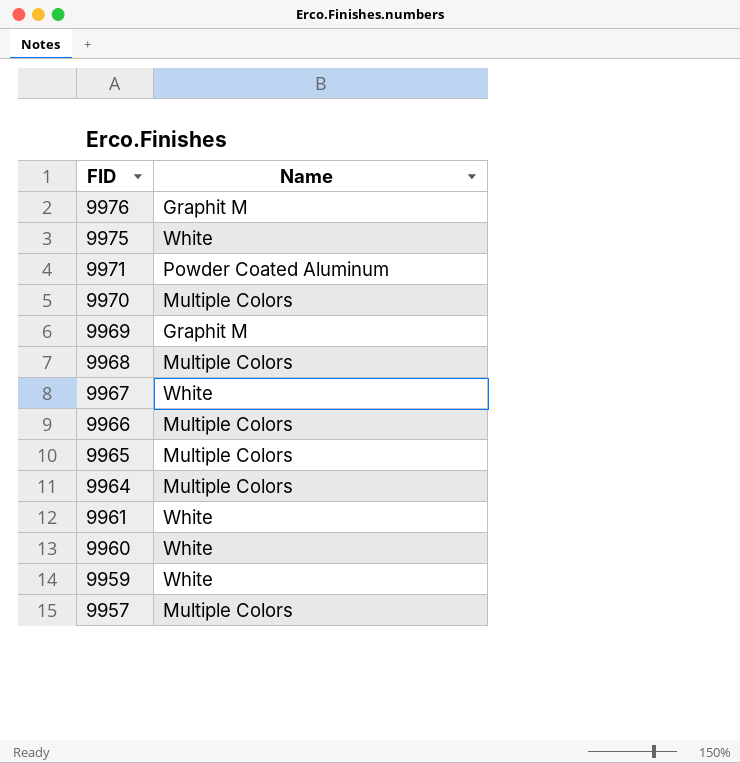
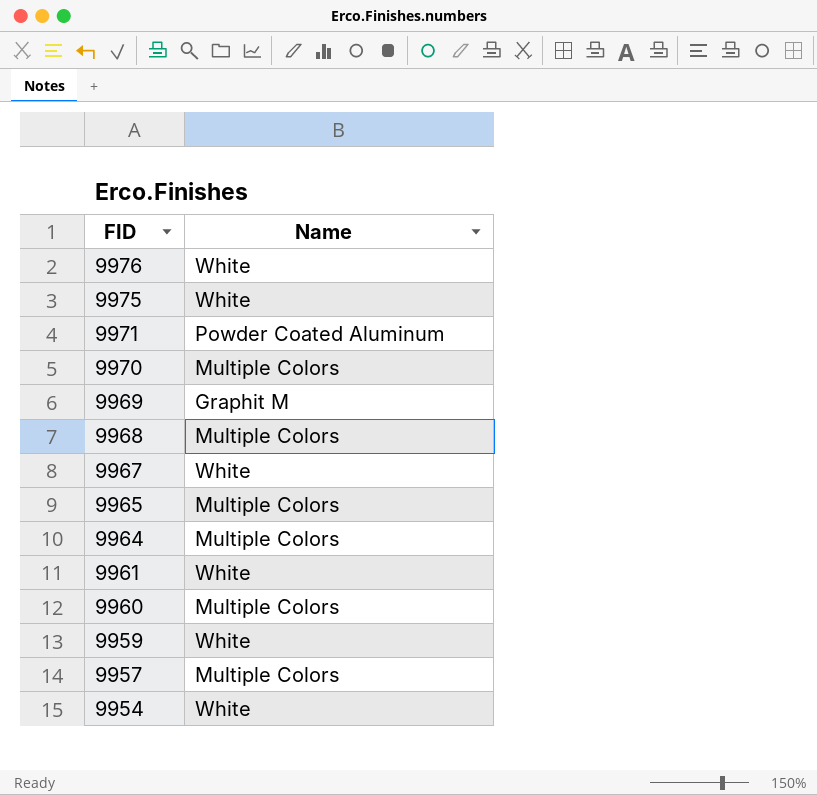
row 9966: Multiple Colors -> none
9976 | Name: Graphit M -> White
9960 | Name: White -> Multiple Colors
row 9954: none -> White

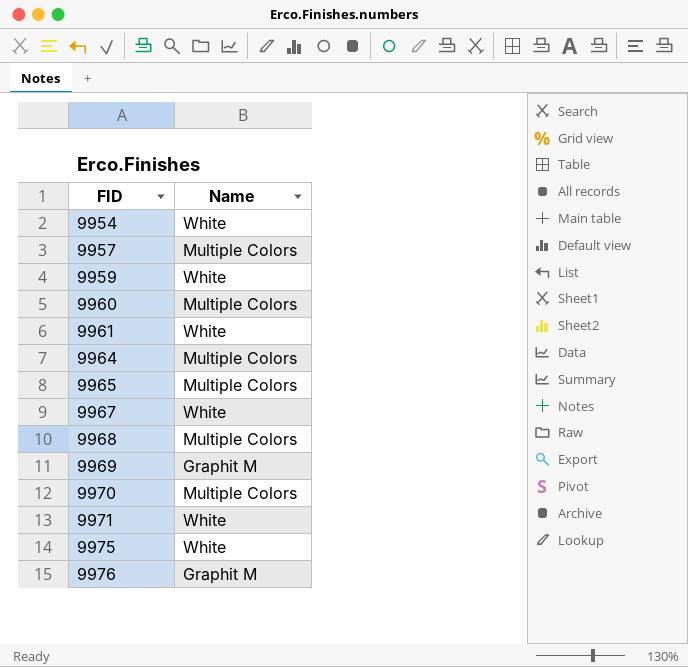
row order: FID descending -> FID ascending
9971 | Name: Powder Coated Aluminum -> White
9976 | Name: White -> Graphit M

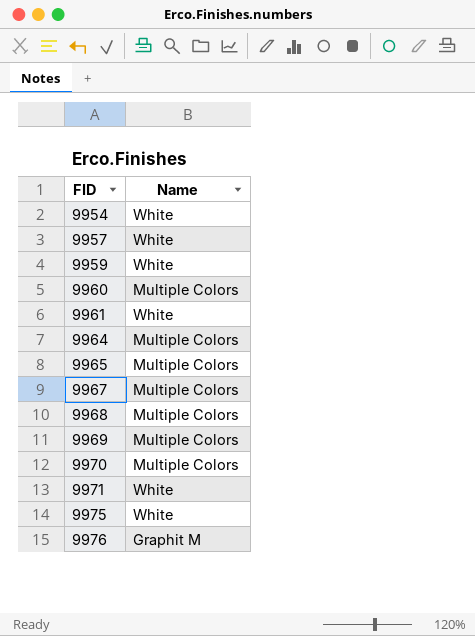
9957 | Name: Multiple Colors -> White
9967 | Name: White -> Multiple Colors
9969 | Name: Graphit M -> Multiple Colors

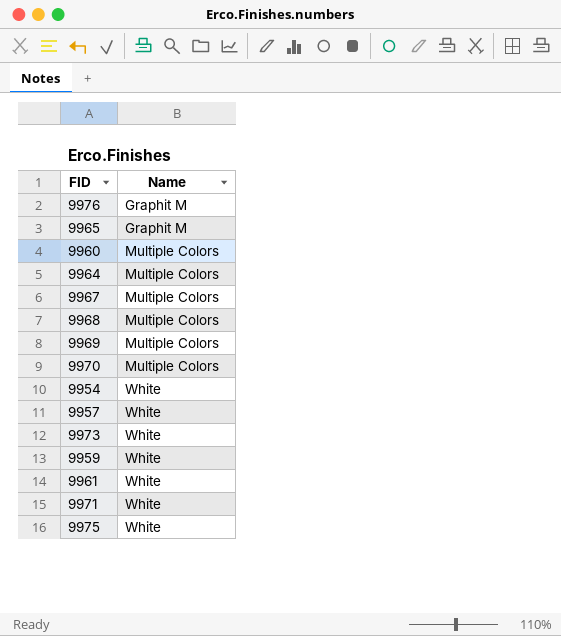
row order: FID ascending -> Name ascending
9965 | Name: Multiple Colors -> Graphit M
row 9973: none -> White

